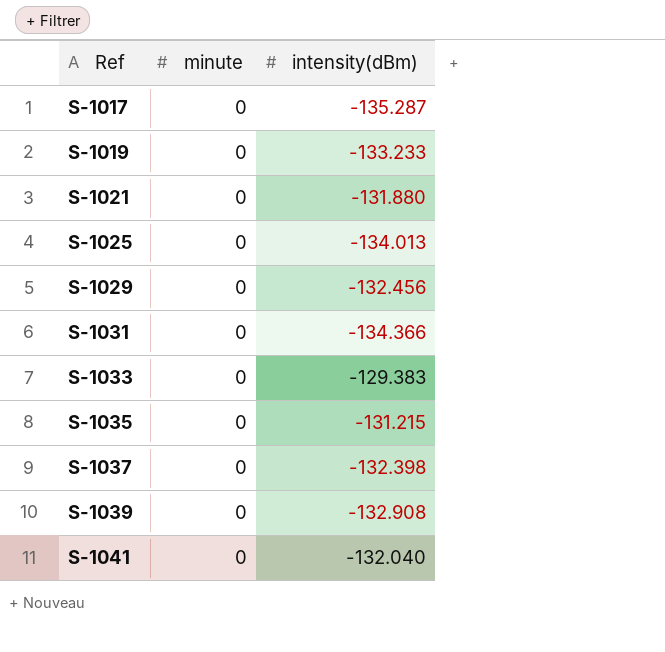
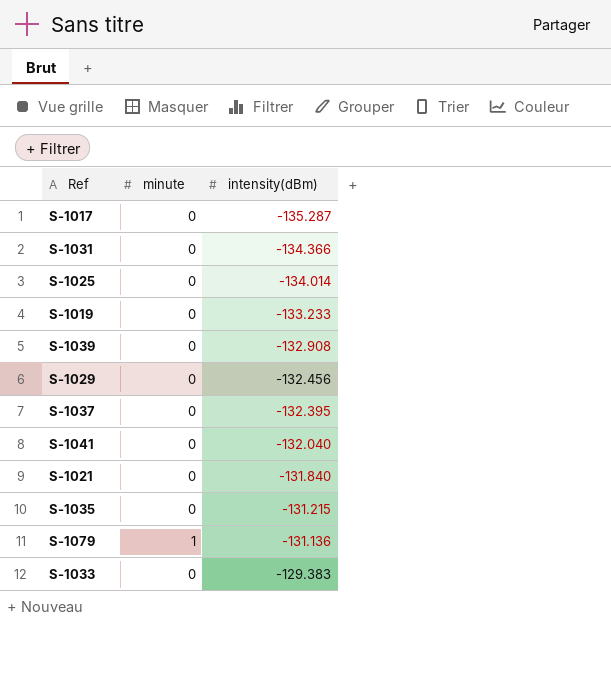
row order: Ref ascending -> intensity(dBm) ascending
S-1025 | intensity(dBm): -134.013 -> -134.014
S-1037 | intensity(dBm): -132.398 -> -132.395
S-1021 | intensity(dBm): -131.880 -> -131.840
row S-1079: none -> 1 | -131.136

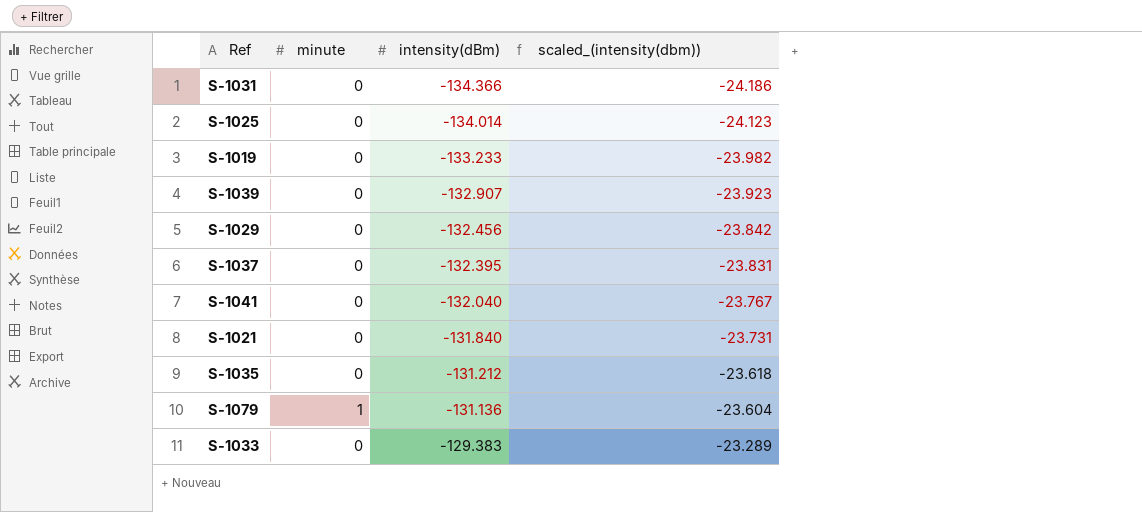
column scaled_(intensity(dbm)) | formula: none -> [intensity(dBm)] * 0.18
row S-1017: 0 | -135.287 -> none
S-1039 | intensity(dBm): -132.908 -> -132.907
S-1035 | intensity(dBm): -131.215 -> -131.212

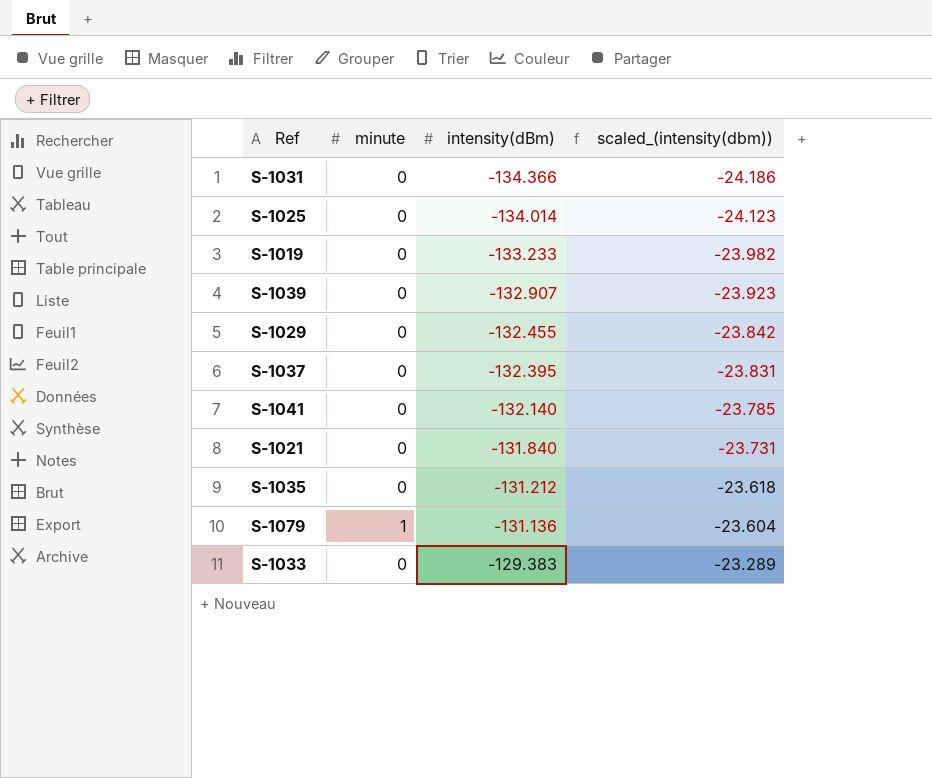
S-1029 | intensity(dBm): -132.456 -> -132.455
S-1041 | intensity(dBm): -132.040 -> -132.140
S-1041 | scaled_(intensity(dbm)): -23.767 -> -23.785

